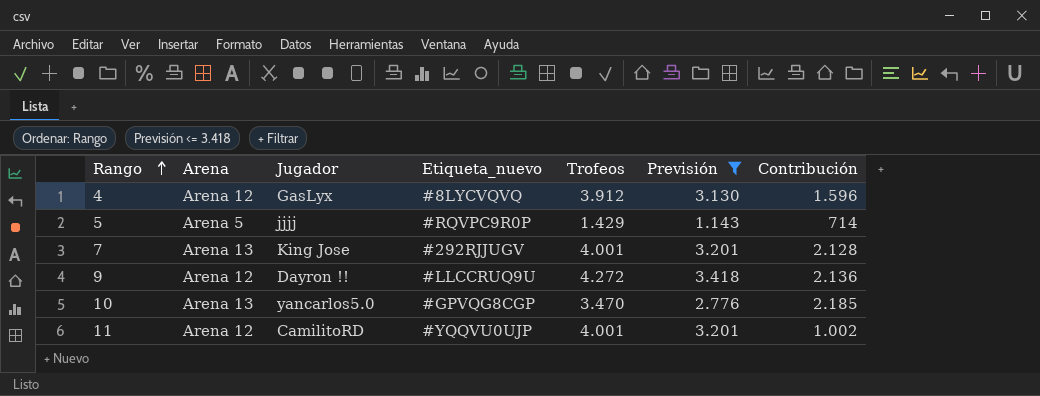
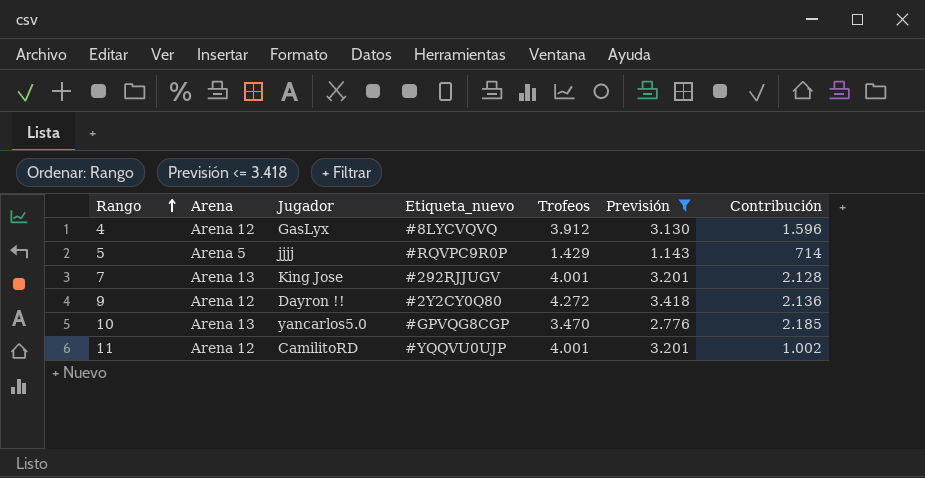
9 | Etiqueta_nuevo: #LLCCRUQ9U -> #2Y2CY0Q80

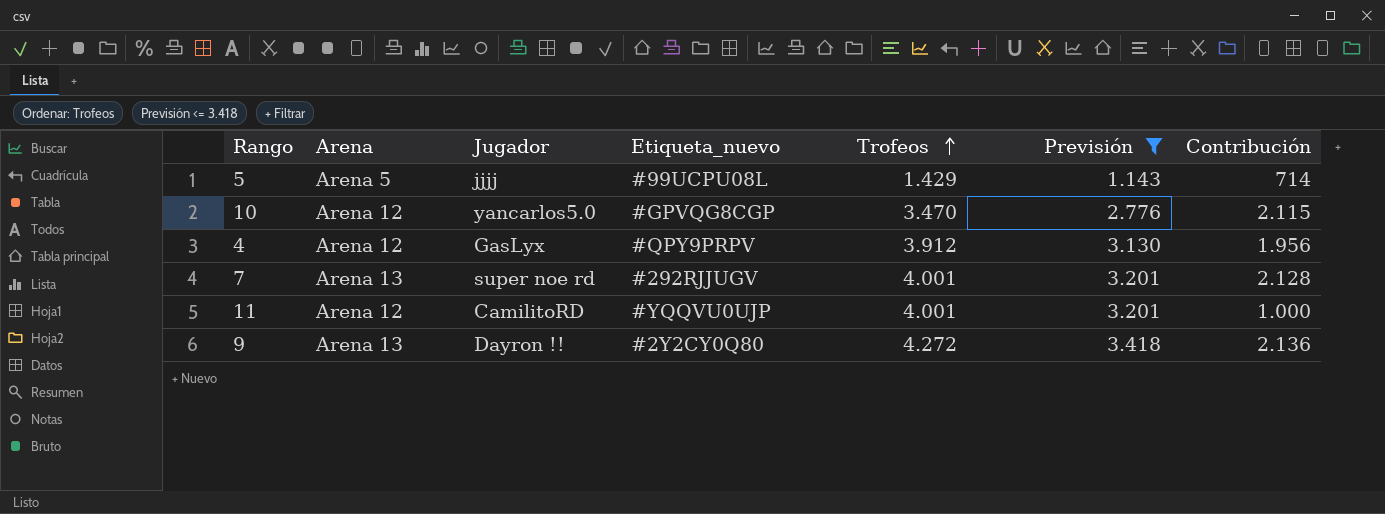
row order: Rango ascending -> Trofeos ascending
5 | Etiqueta_nuevo: #RQVPC9R0P -> #99UCPU08L
10 | Arena: Arena 13 -> Arena 12
10 | Contribución: 2.185 -> 2.115
4 | Etiqueta_nuevo: #8LYCVQVQ -> #QPY9PRPV
4 | Contribución: 1.596 -> 1.956
7 | Jugador: King Jose -> super noe rd
11 | Contribución: 1.002 -> 1.000
9 | Arena: Arena 12 -> Arena 13

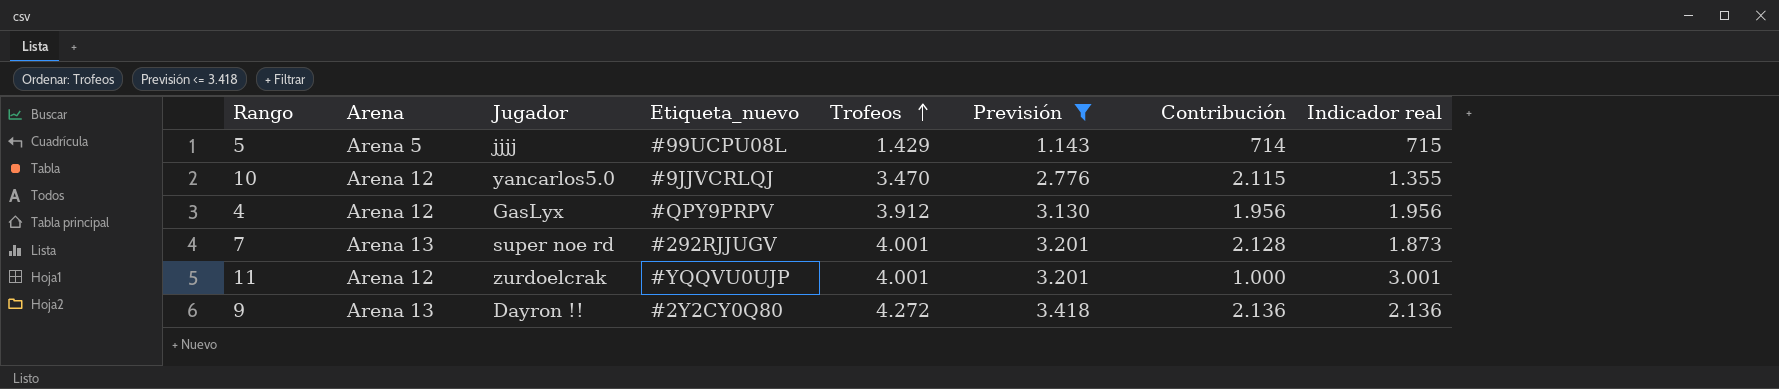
column Indicador real | formula: none -> [Trofeos] - [Contribución]
10 | Etiqueta_nuevo: #GPVQG8CGP -> #9JJVCRLQJ
11 | Jugador: CamilitoRD -> zurdoelcrak

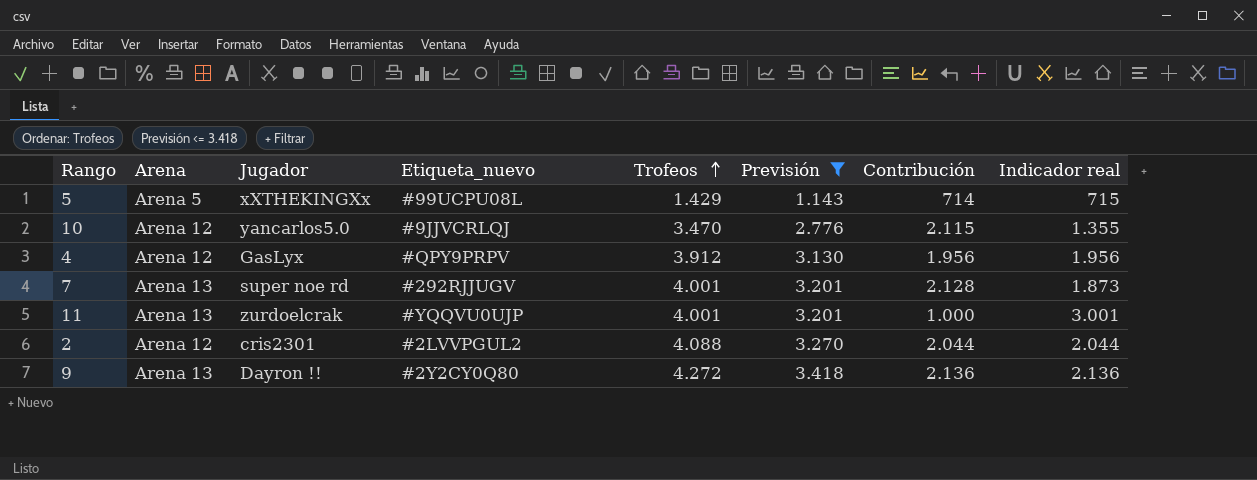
5 | Jugador: jjjj -> xXTHEKINGXx
11 | Arena: Arena 12 -> Arena 13
row 2: none -> Arena 12 | cris2301 | #2LVVPGUL2 | 4.088 | 3.270 | 2.044 | 2.044

